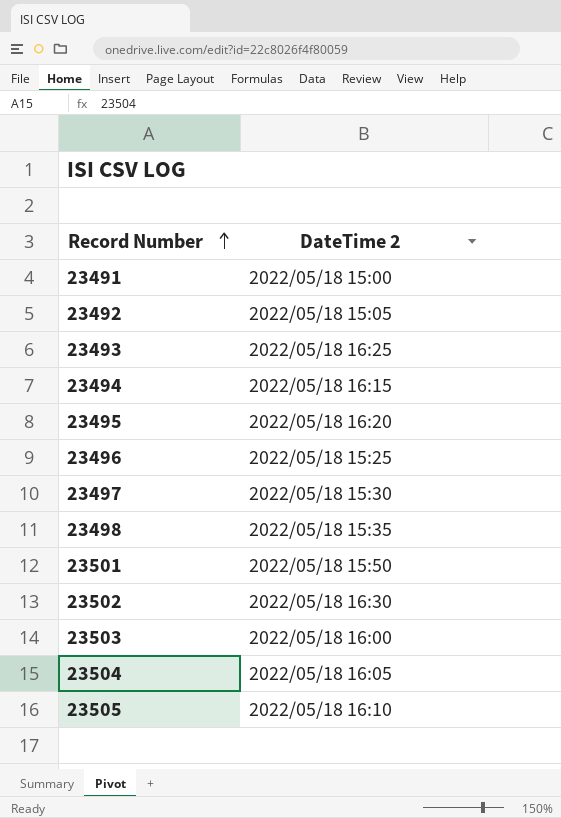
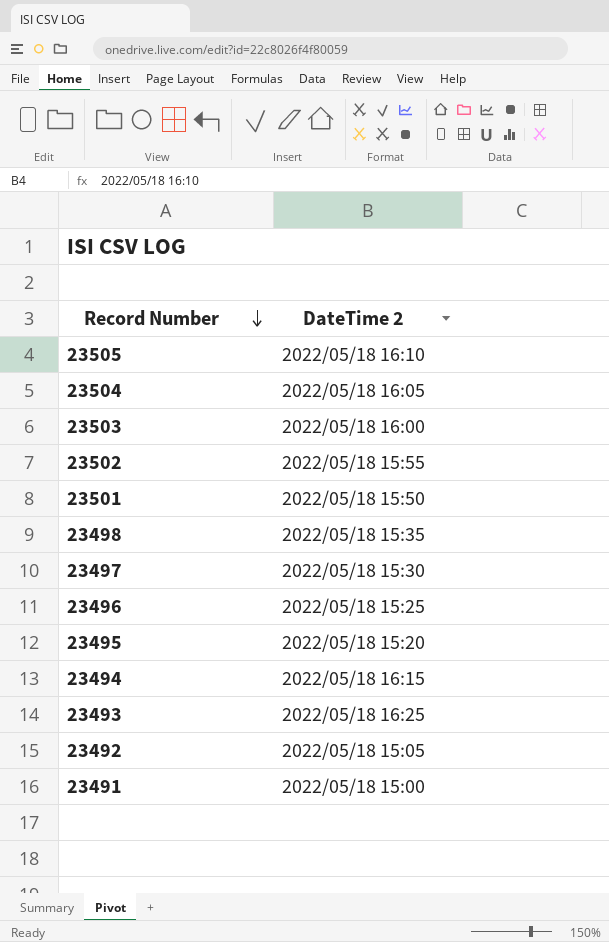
row order: Record Number ascending -> Record Number descending
23502 | DateTime 2: 2022/05/18 16:30 -> 2022/05/18 15:55
23495 | DateTime 2: 2022/05/18 16:20 -> 2022/05/18 15:20

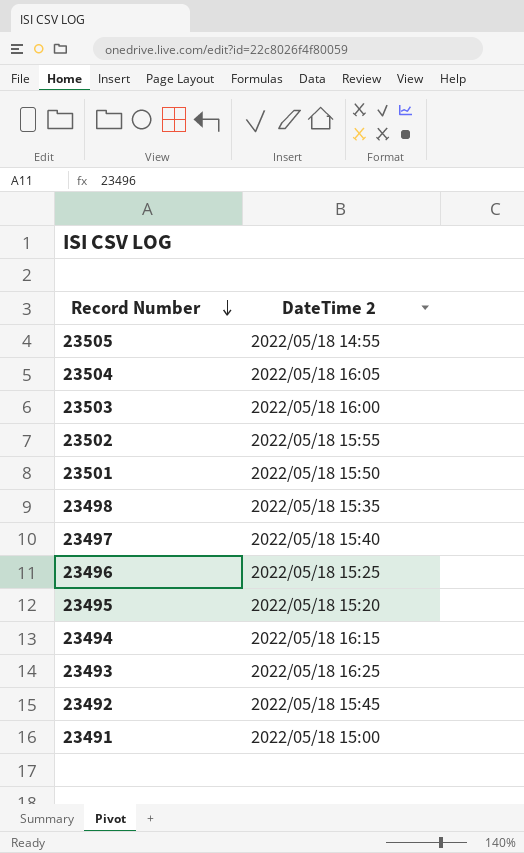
23505 | DateTime 2: 2022/05/18 16:10 -> 2022/05/18 14:55
23497 | DateTime 2: 2022/05/18 15:30 -> 2022/05/18 15:40
23492 | DateTime 2: 2022/05/18 15:05 -> 2022/05/18 15:45

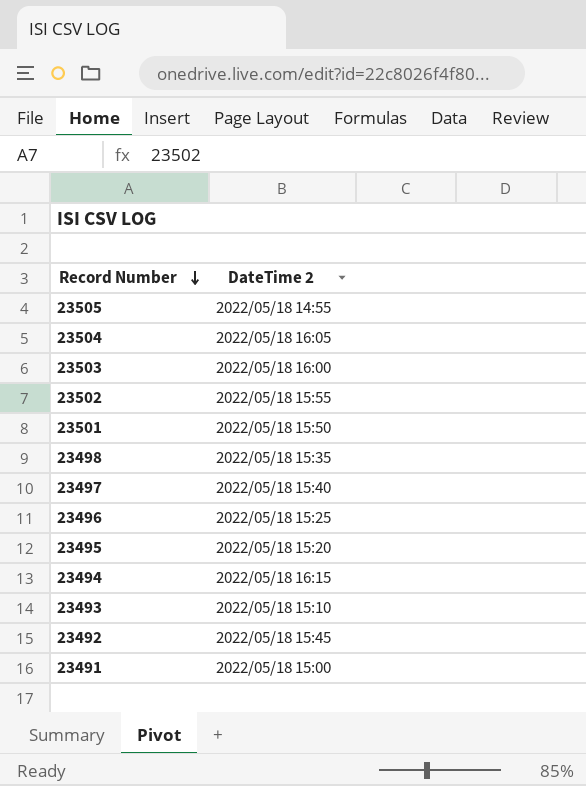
23493 | DateTime 2: 2022/05/18 16:25 -> 2022/05/18 15:10

